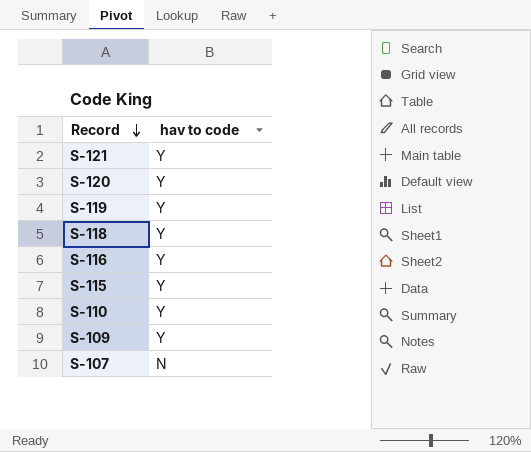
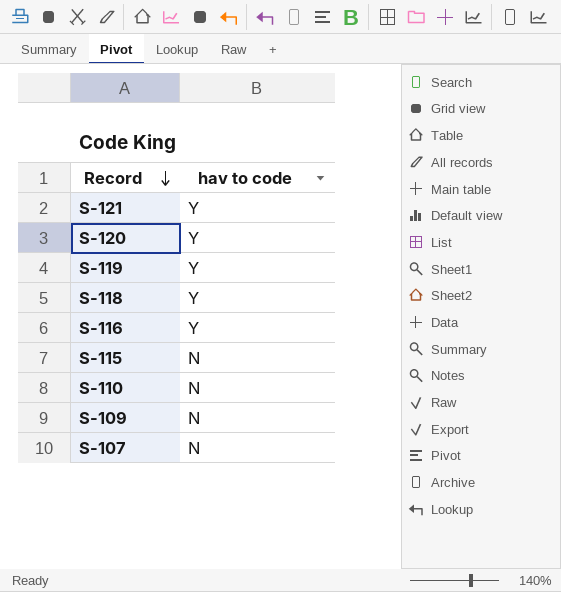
S-115 | hav to code: Y -> N
S-110 | hav to code: Y -> N
S-109 | hav to code: Y -> N

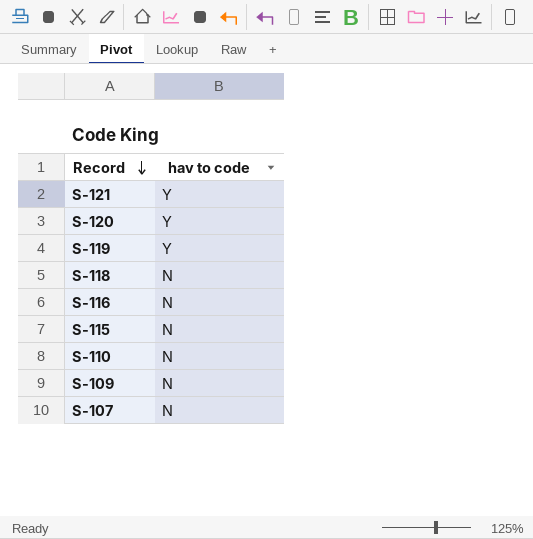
S-118 | hav to code: Y -> N
S-116 | hav to code: Y -> N

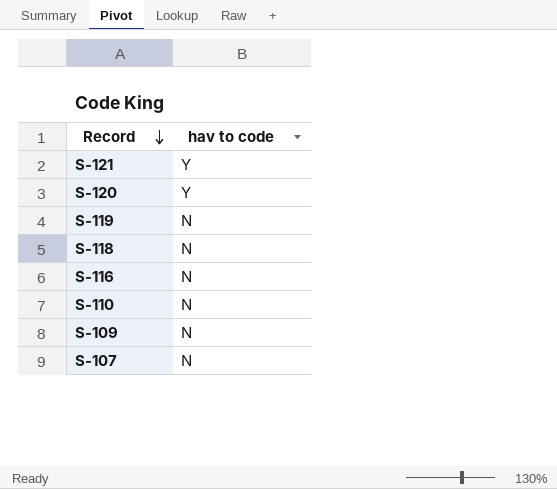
row S-115: N -> none
S-119 | hav to code: Y -> N

